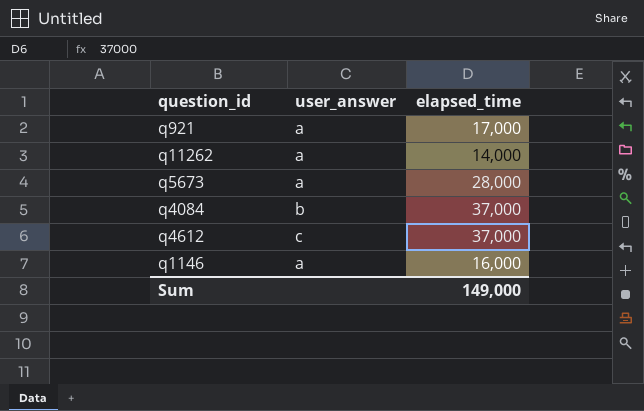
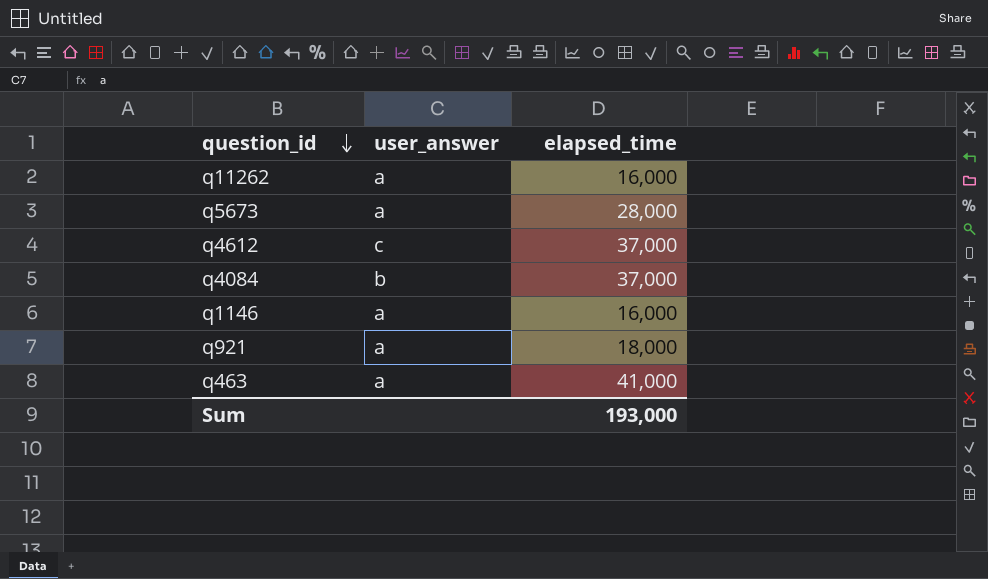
row order: none -> question_id descending
q11262 | elapsed_time: 14,000 -> 16,000
q921 | elapsed_time: 17,000 -> 18,000
row q463: none -> a | 41,000
Sum | elapsed_time: 149,000 -> 193,000

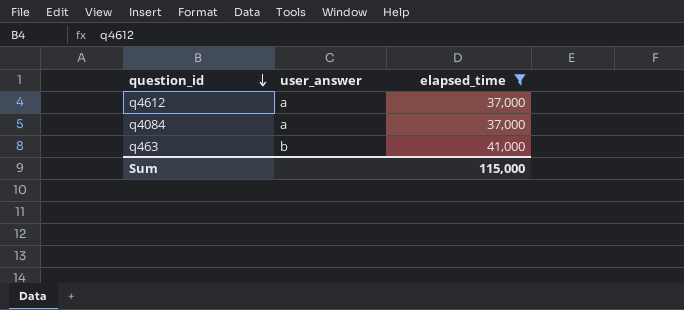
filter: none -> elapsed_time >= 37,000
q4612 | user_answer: c -> a
q4084 | user_answer: b -> a
q463 | user_answer: a -> b
Sum | elapsed_time: 193,000 -> 115,000

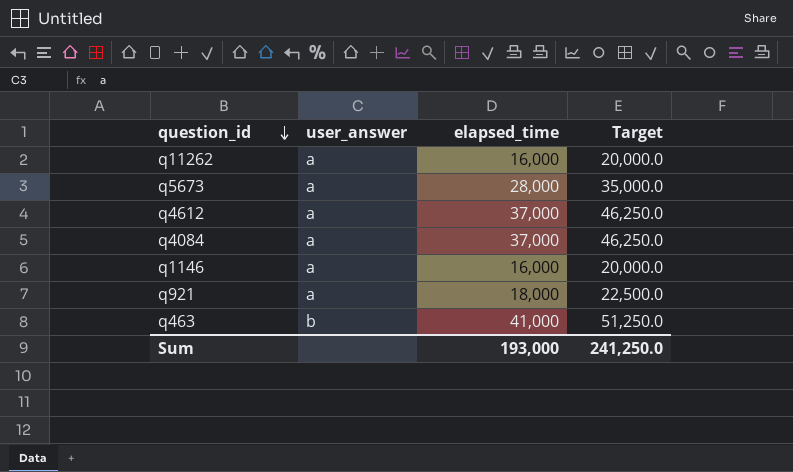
filter: elapsed_time >= 37,000 -> none
column Target | formula: none -> [elapsed_time] * 1.25
Sum | elapsed_time: 115,000 -> 193,000

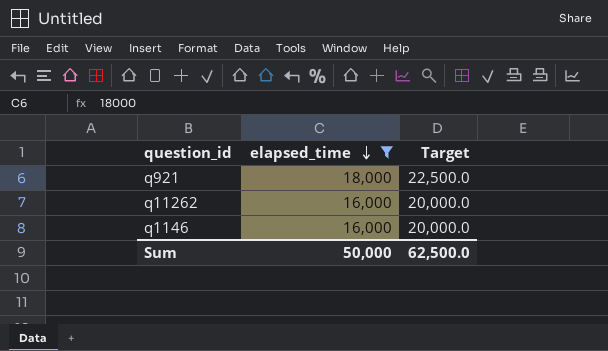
filter: none -> elapsed_time <= 18,000
row order: question_id descending -> elapsed_time descending
column user_answer | position: 2 -> none
Sum | elapsed_time: 193,000 -> 50,000
Sum | Target: 241,250.0 -> 62,500.0

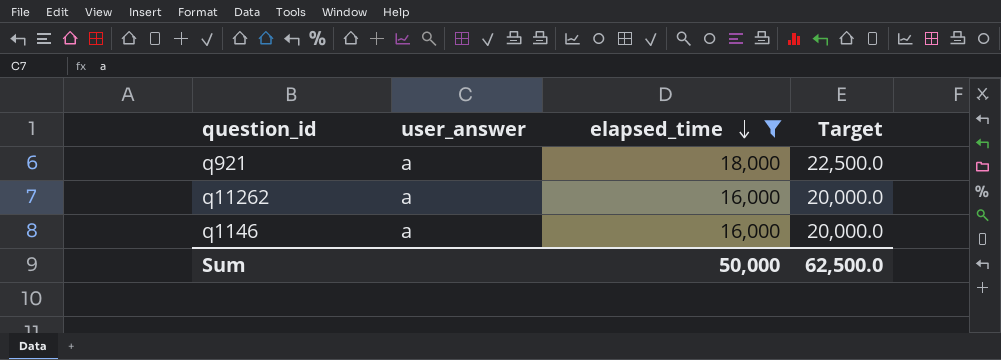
column user_answer | position: none -> 2

